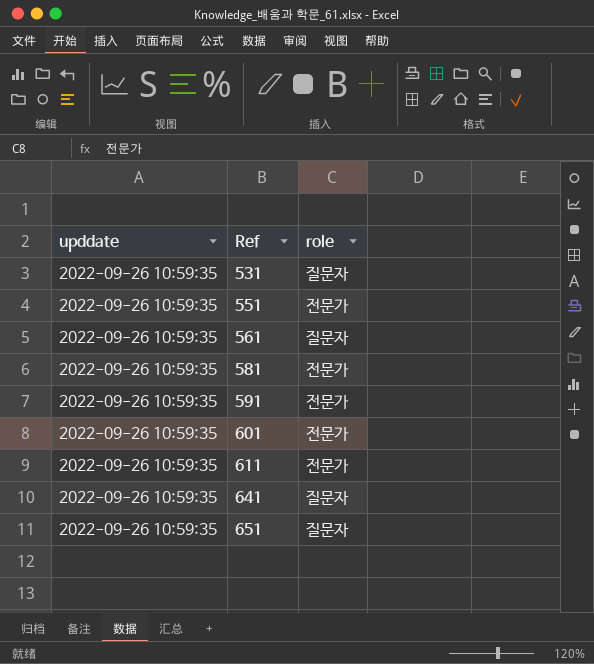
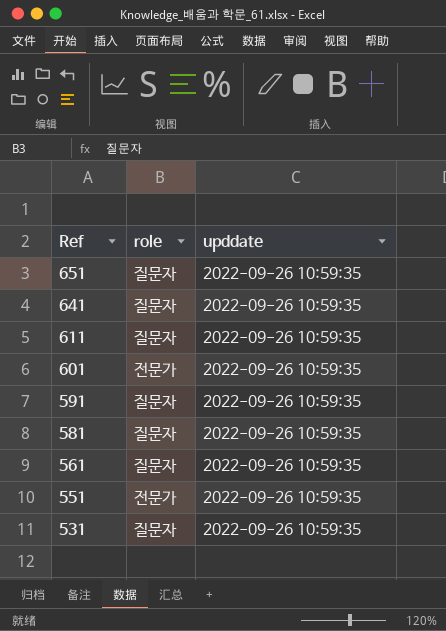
row order: Ref ascending -> Ref descending
column upddate | position: 1 -> 3
611 | role: 전문가 -> 질문자
591 | role: 전문가 -> 질문자
581 | role: 전문가 -> 질문자

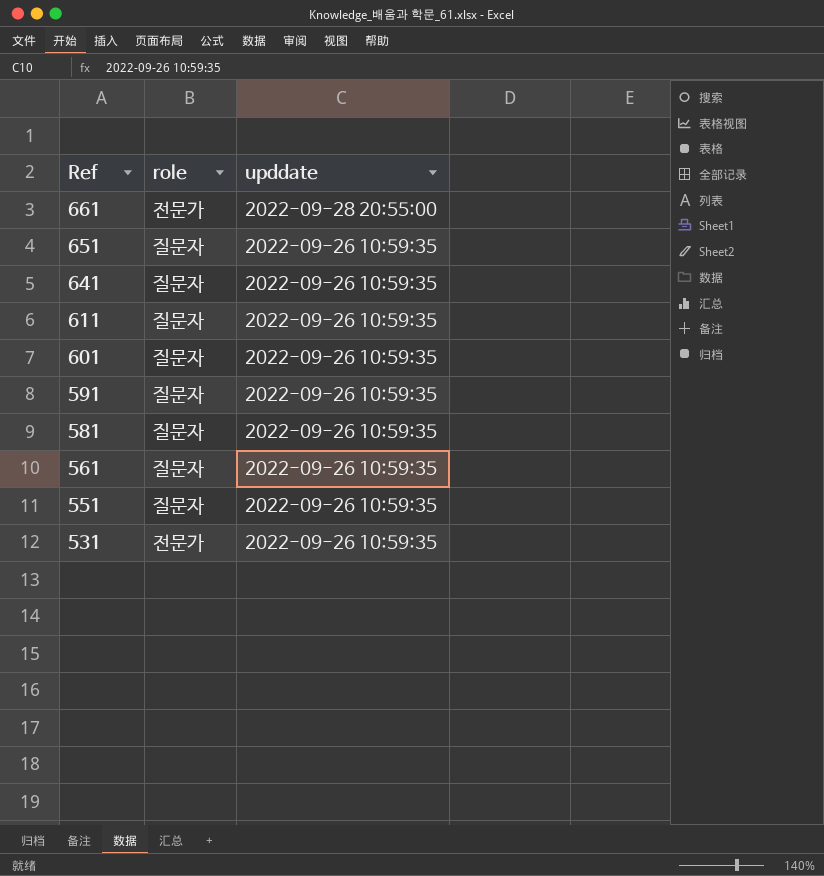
row 661: none -> 전문가 | 2022-09-28 20:55:00
601 | role: 전문가 -> 질문자
551 | role: 전문가 -> 질문자
531 | role: 질문자 -> 전문가

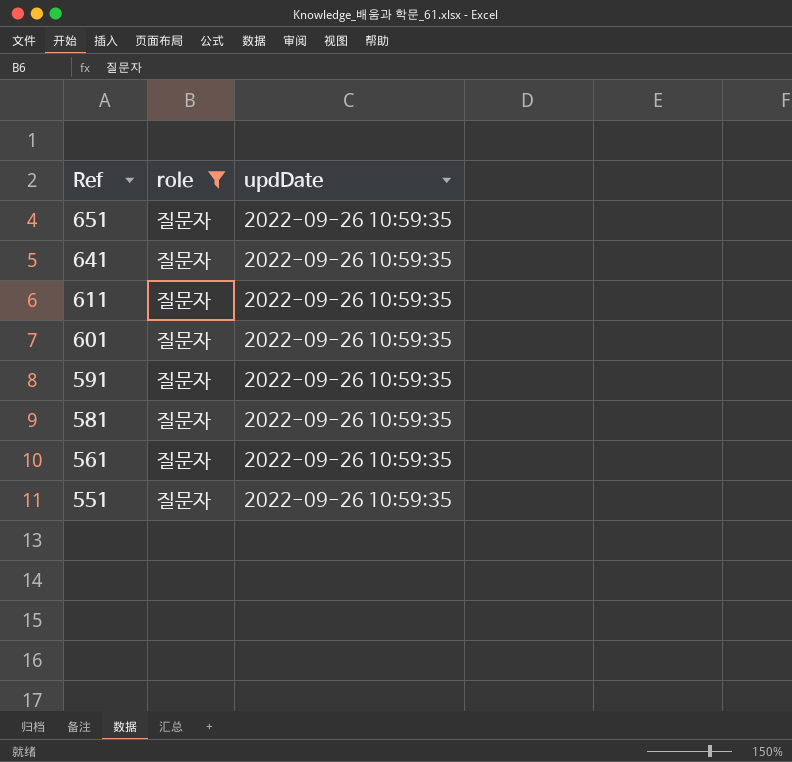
filter: none -> role = 질문자
column name: upddate -> updDate

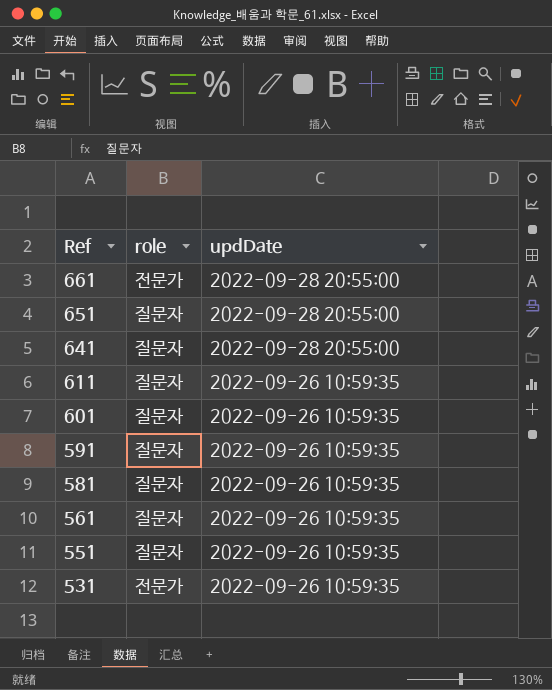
filter: role = 질문자 -> none
651 | updDate: 2022-09-26 10:59:35 -> 2022-09-28 20:55:00
641 | updDate: 2022-09-26 10:59:35 -> 2022-09-28 20:55:00

